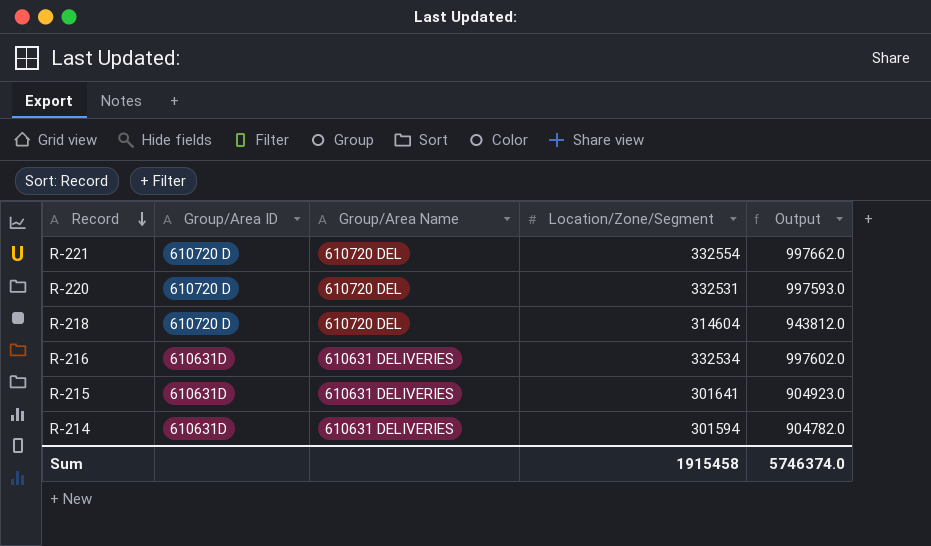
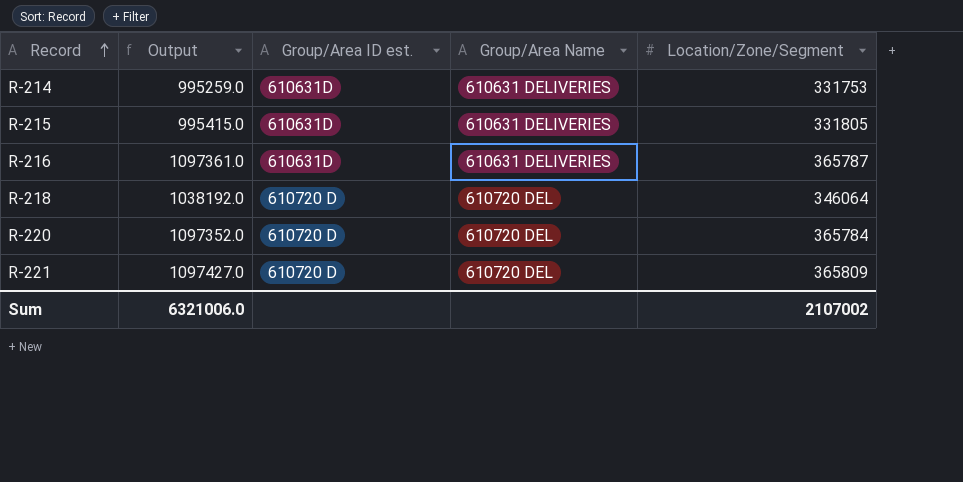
row order: Record descending -> Record ascending
column Output | position: 5 -> 2
column name: Group/Area ID -> Group/Area ID est.
R-214 | Output: 904782.0 -> 995259.0
R-214 | Location/Zone/Segment: 301594 -> 331753
R-215 | Output: 904923.0 -> 995415.0
R-215 | Location/Zone/Segment: 301641 -> 331805
R-216 | Output: 997602.0 -> 1097361.0
R-216 | Location/Zone/Segment: 332534 -> 365787
R-218 | Output: 943812.0 -> 1038192.0
R-218 | Location/Zone/Segment: 314604 -> 346064
R-220 | Output: 997593.0 -> 1097352.0
R-220 | Location/Zone/Segment: 332531 -> 365784
R-221 | Output: 997662.0 -> 1097427.0
R-221 | Location/Zone/Segment: 332554 -> 365809
Sum | Output: 5746374.0 -> 6321006.0
Sum | Location/Zone/Segment: 1915458 -> 2107002

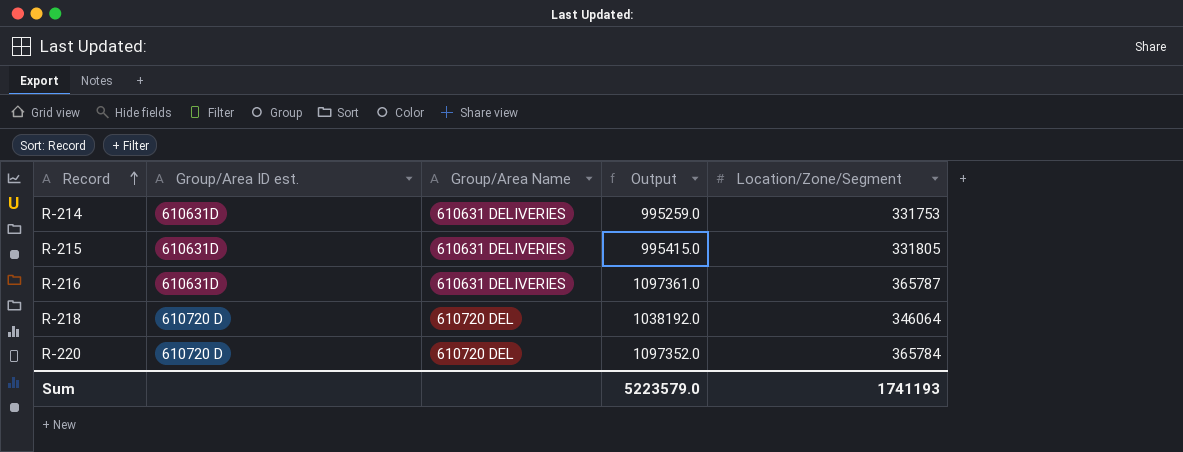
column Output | position: 2 -> 4
row R-221: 1097427.0 | 610720 D | 610720 DEL | 365809 -> none
Sum | Output: 6321006.0 -> 5223579.0
Sum | Location/Zone/Segment: 2107002 -> 1741193

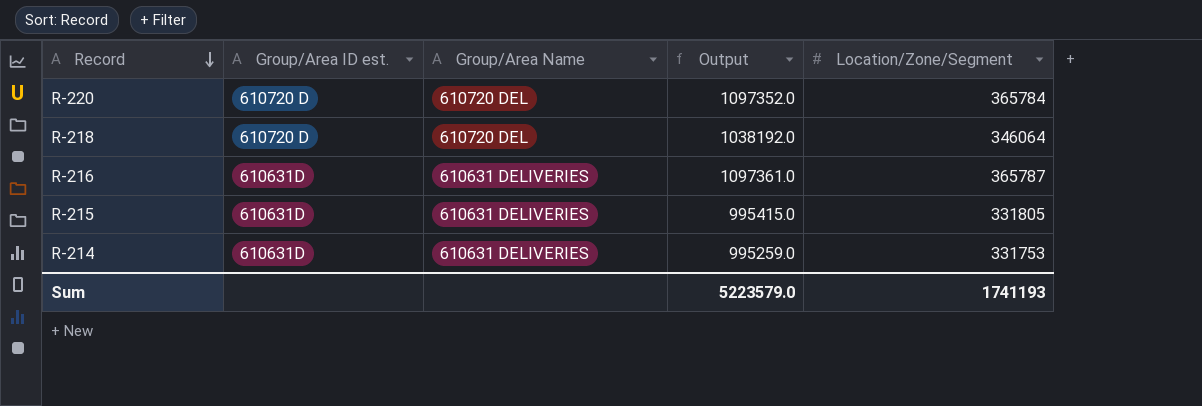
row order: Record ascending -> Record descending

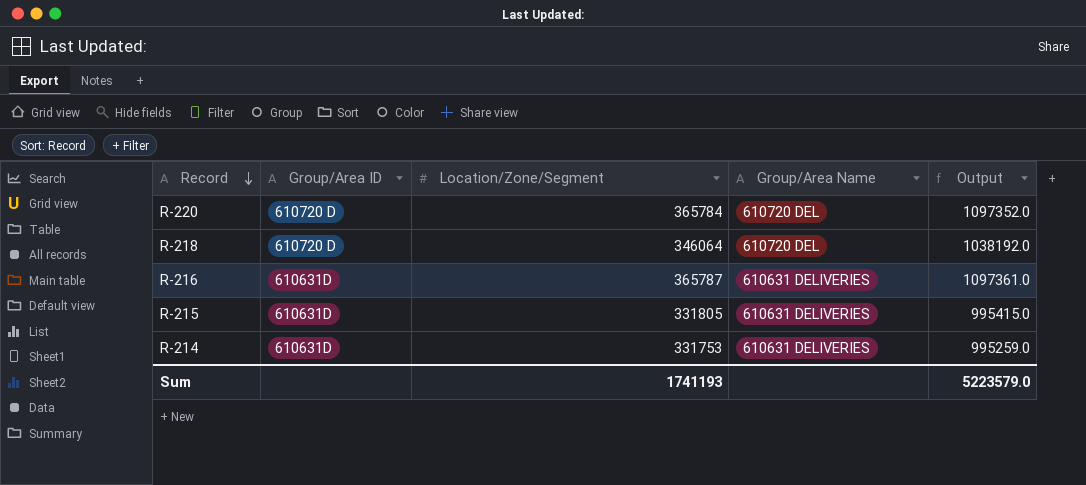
column name: Group/Area ID est. -> Group/Area ID
column Location/Zone/Segment | position: 5 -> 3

